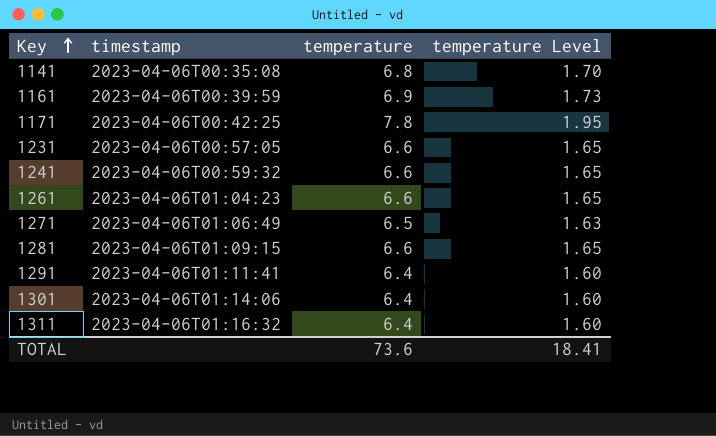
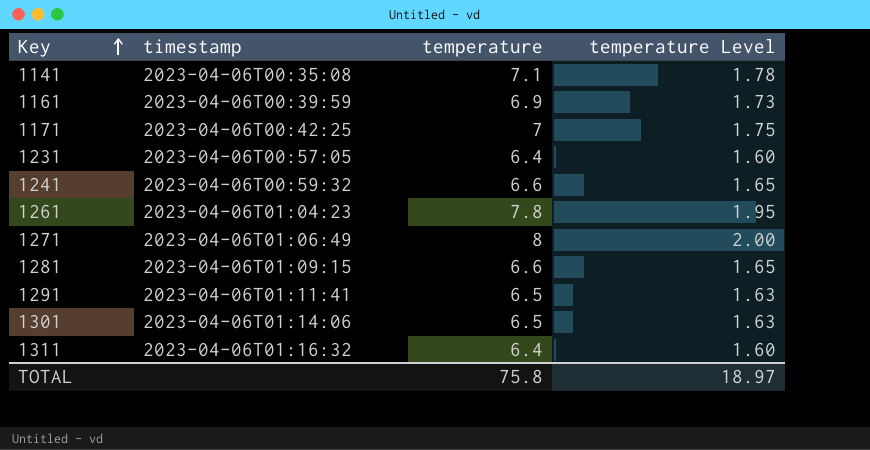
1141 | temperature: 6.8 -> 7.1
1141 | temperature Level: 1.70 -> 1.78
1171 | temperature: 7.8 -> 7
1171 | temperature Level: 1.95 -> 1.75
1231 | temperature: 6.6 -> 6.4
1231 | temperature Level: 1.65 -> 1.60
1261 | temperature: 6.6 -> 7.8
1261 | temperature Level: 1.65 -> 1.95
1271 | temperature: 6.5 -> 8
1271 | temperature Level: 1.63 -> 2.00
1291 | temperature: 6.4 -> 6.5
1291 | temperature Level: 1.60 -> 1.63
1301 | temperature: 6.4 -> 6.5
1301 | temperature Level: 1.60 -> 1.63
TOTAL | temperature: 73.6 -> 75.8
TOTAL | temperature Level: 18.41 -> 18.97

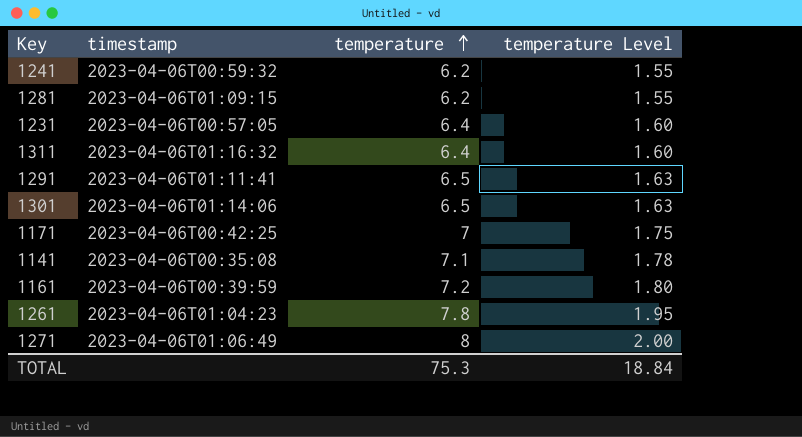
row order: Key ascending -> temperature ascending
1241 | temperature: 6.6 -> 6.2
1241 | temperature Level: 1.65 -> 1.55
1281 | temperature: 6.6 -> 6.2
1281 | temperature Level: 1.65 -> 1.55
1161 | temperature: 6.9 -> 7.2
1161 | temperature Level: 1.73 -> 1.80
TOTAL | temperature: 75.8 -> 75.3
TOTAL | temperature Level: 18.97 -> 18.84

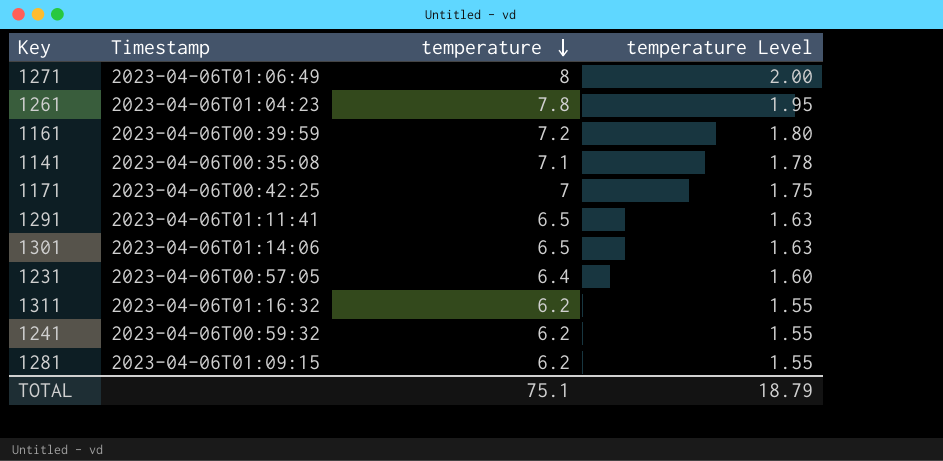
row order: temperature ascending -> temperature descending
column name: timestamp -> Timestamp
1311 | temperature: 6.4 -> 6.2
1311 | temperature Level: 1.60 -> 1.55
TOTAL | temperature: 75.3 -> 75.1
TOTAL | temperature Level: 18.84 -> 18.79

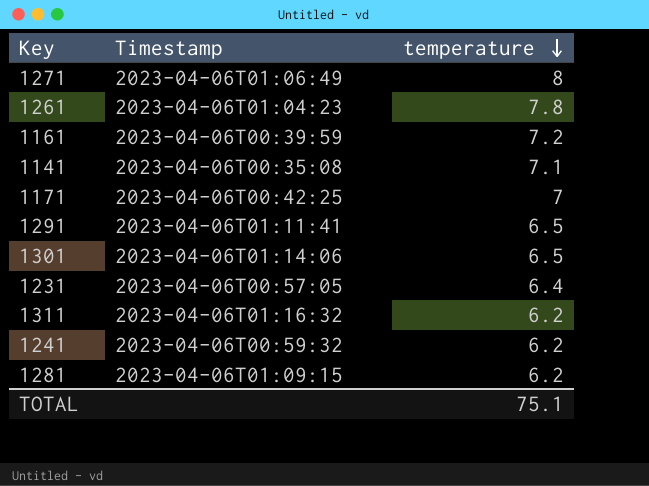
column temperature Level | formula: [temperature] * 0.25 -> none

